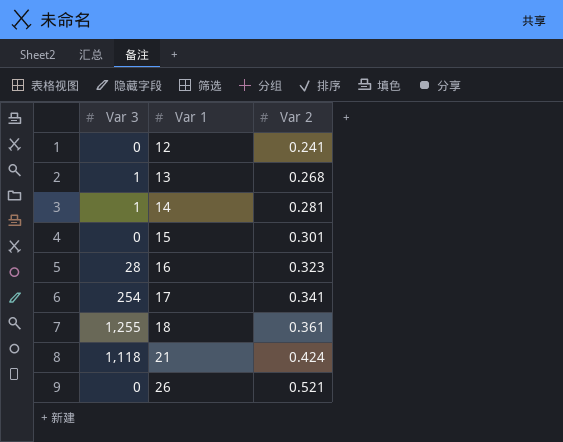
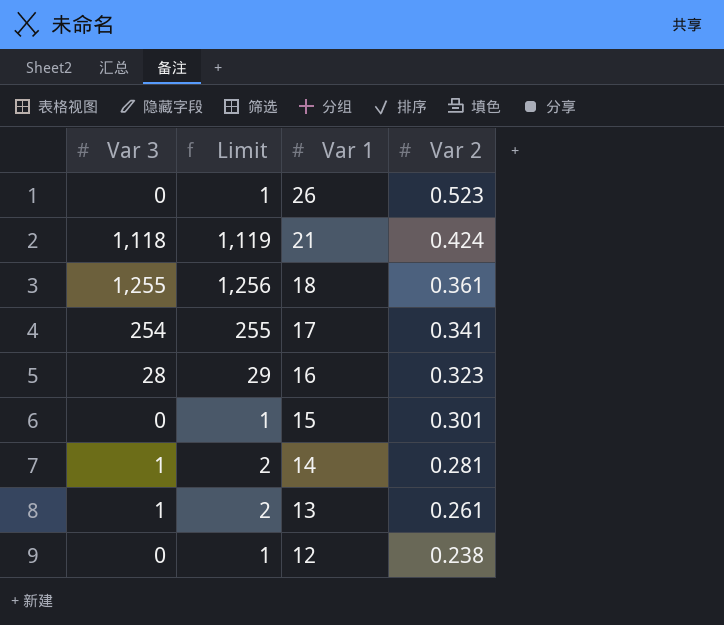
row order: Var 1 ascending -> Var 1 descending
column Limit | formula: none -> [Var 3] + 1
26 | Var 2: 0.521 -> 0.523
13 | Var 2: 0.268 -> 0.261
12 | Var 2: 0.241 -> 0.238

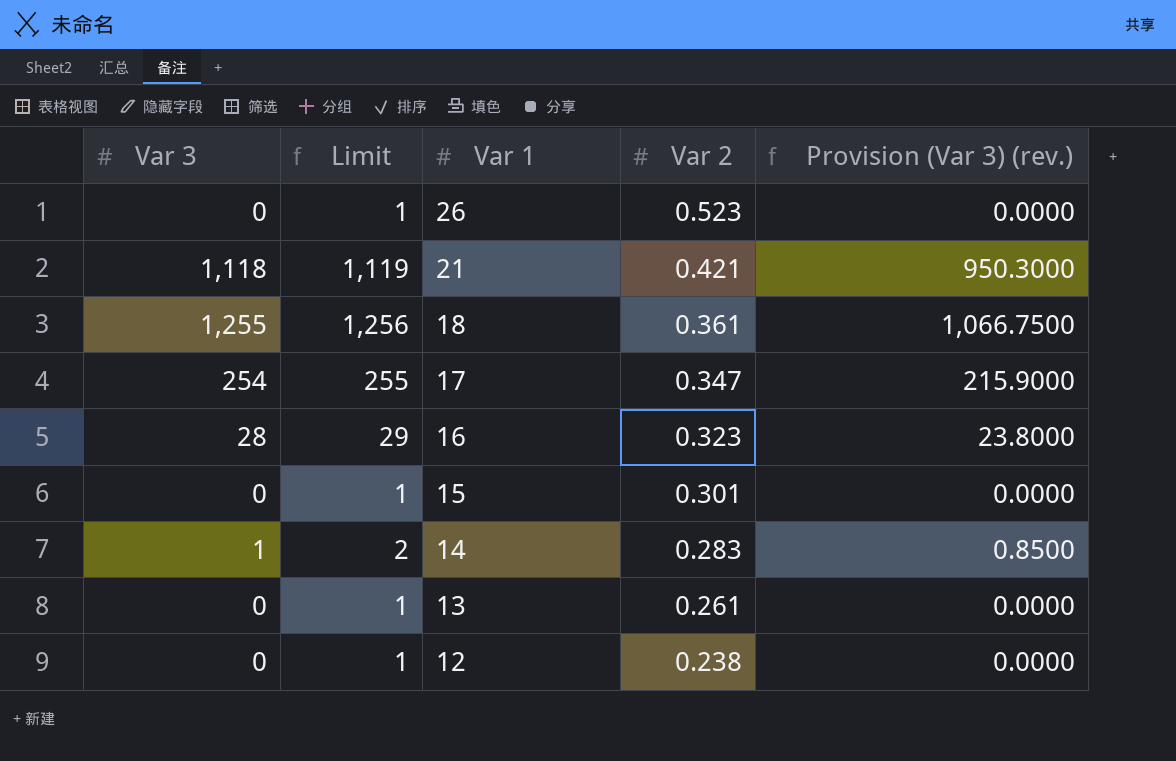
column Provision (Var 3) (rev.) | formula: none -> [Var 3] * 0.85
21 | Var 2: 0.424 -> 0.421
17 | Var 2: 0.341 -> 0.347
14 | Var 2: 0.281 -> 0.283
13 | Var 3: 1 -> 0
13 | Limit: 2 -> 1

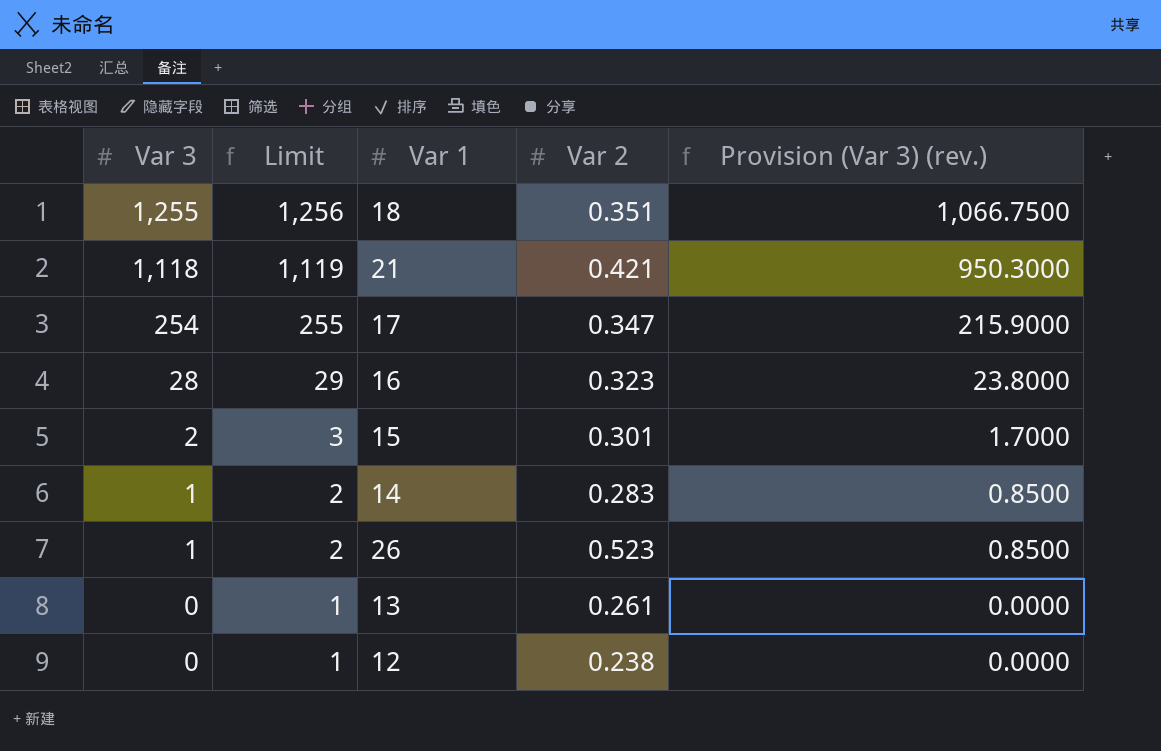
row order: Var 1 descending -> Var 3 descending
18 | Var 2: 0.361 -> 0.351
15 | Var 3: 0 -> 2
15 | Limit: 1 -> 3
15 | Provision (Var 3) (rev.): 0.0000 -> 1.7000
26 | Var 3: 0 -> 1
26 | Limit: 1 -> 2
26 | Provision (Var 3) (rev.): 0.0000 -> 0.8500

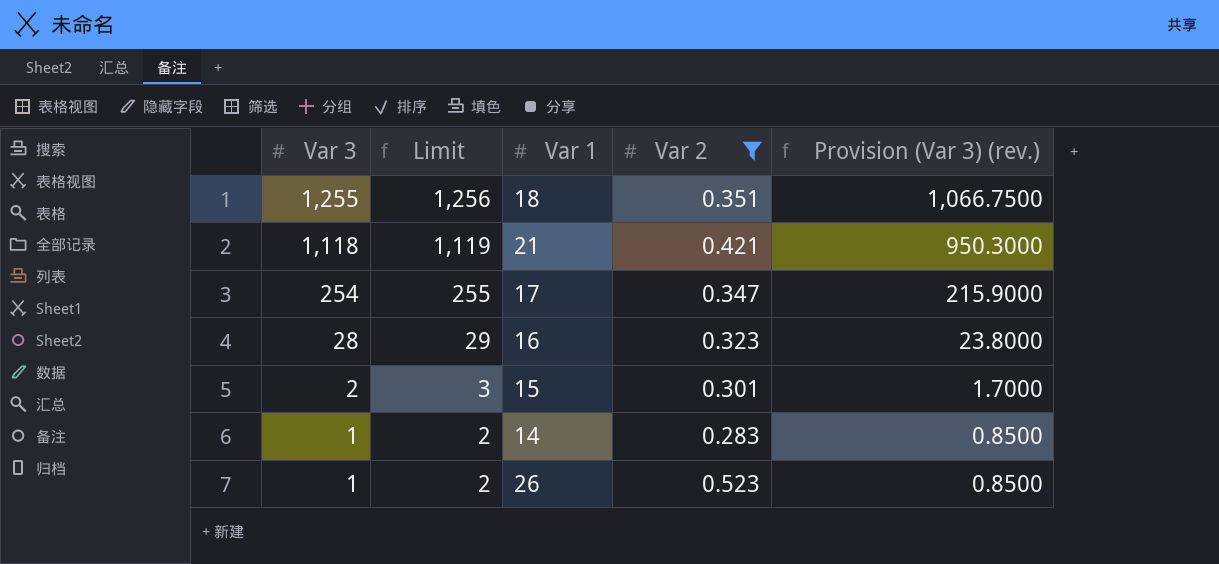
filter: none -> Var 2 >= 0.283

